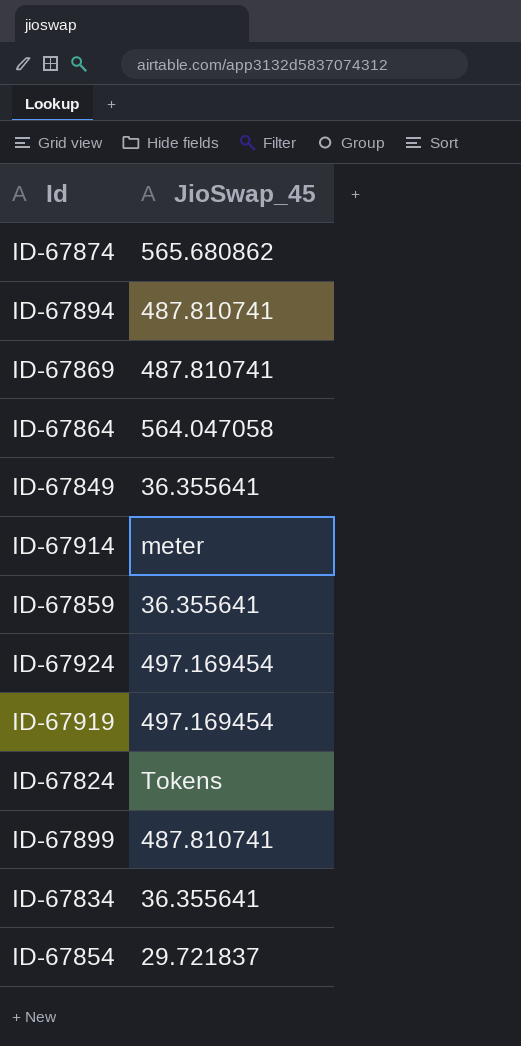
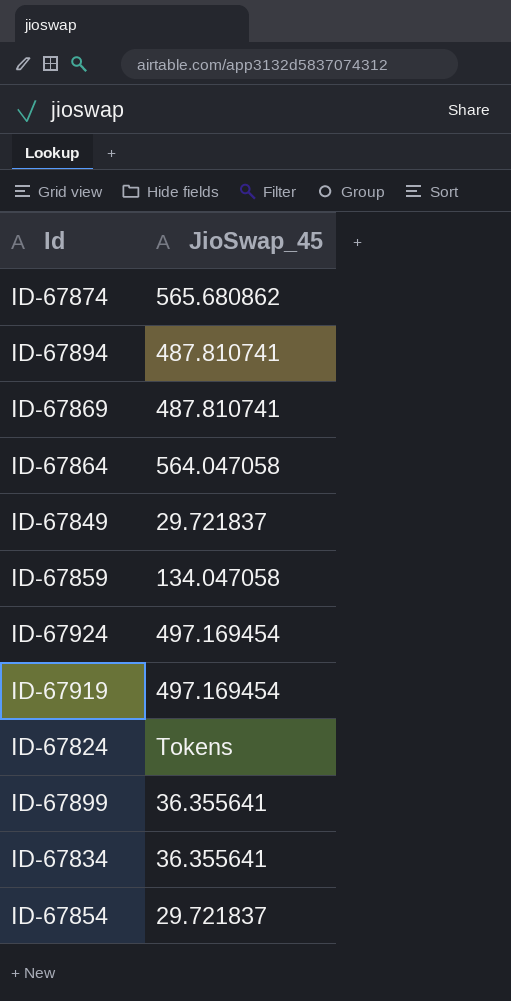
row ID-67914: meter -> none
ID-67849 | JioSwap_45: 36.355641 -> 29.721837
ID-67859 | JioSwap_45: 36.355641 -> 134.047058
ID-67899 | JioSwap_45: 487.810741 -> 36.355641

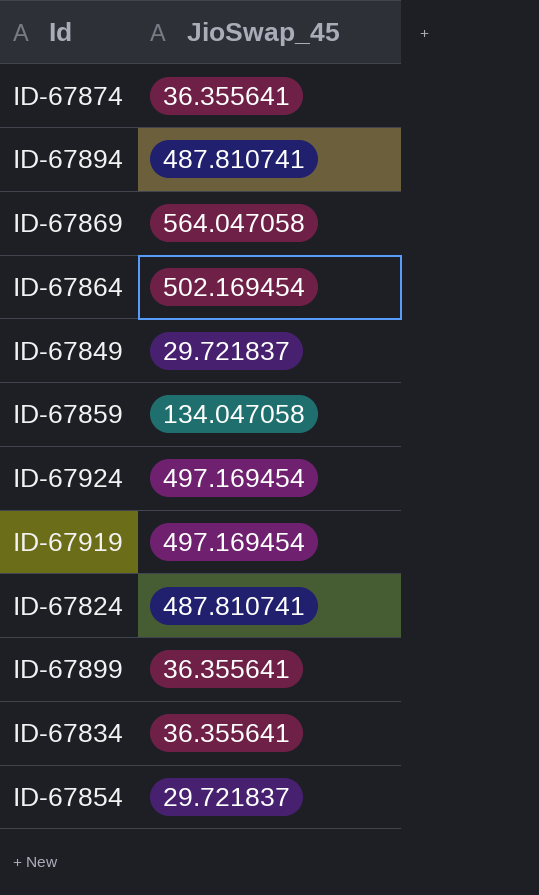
ID-67874 | JioSwap_45: 565.680862 -> 36.355641
ID-67869 | JioSwap_45: 487.810741 -> 564.047058
ID-67864 | JioSwap_45: 564.047058 -> 502.169454
ID-67824 | JioSwap_45: Tokens -> 487.810741

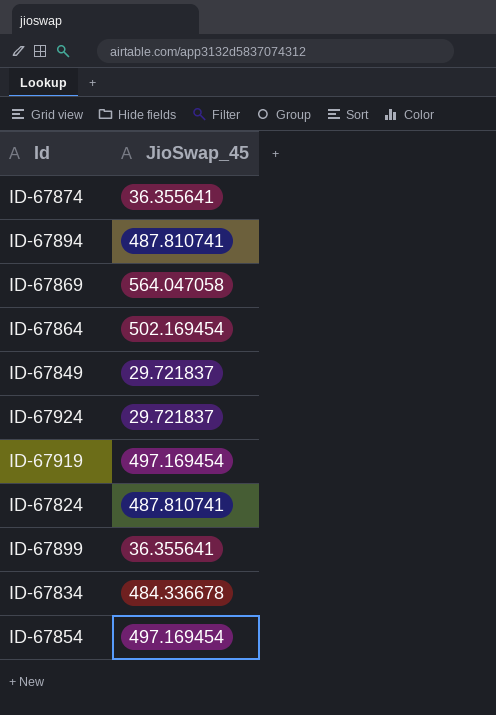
row ID-67859: 134.047058 -> none
ID-67924 | JioSwap_45: 497.169454 -> 29.721837
ID-67834 | JioSwap_45: 36.355641 -> 484.336678
ID-67854 | JioSwap_45: 29.721837 -> 497.169454

